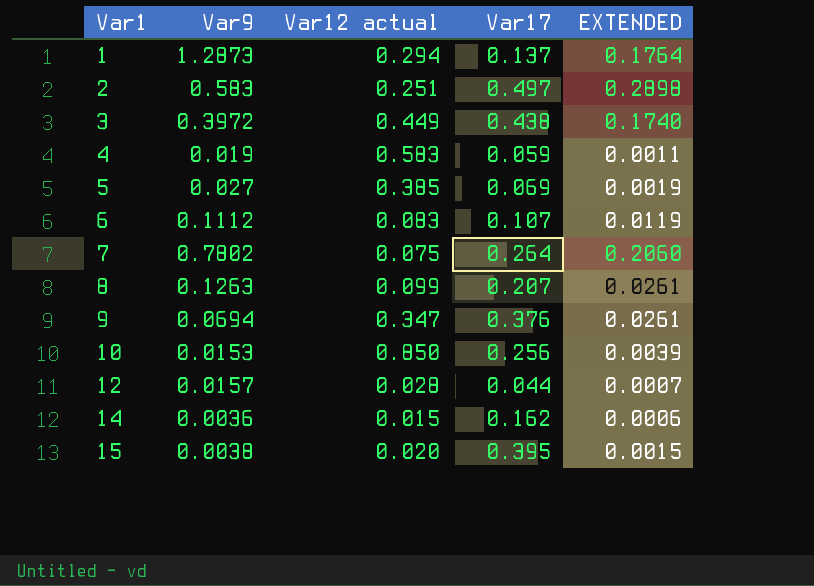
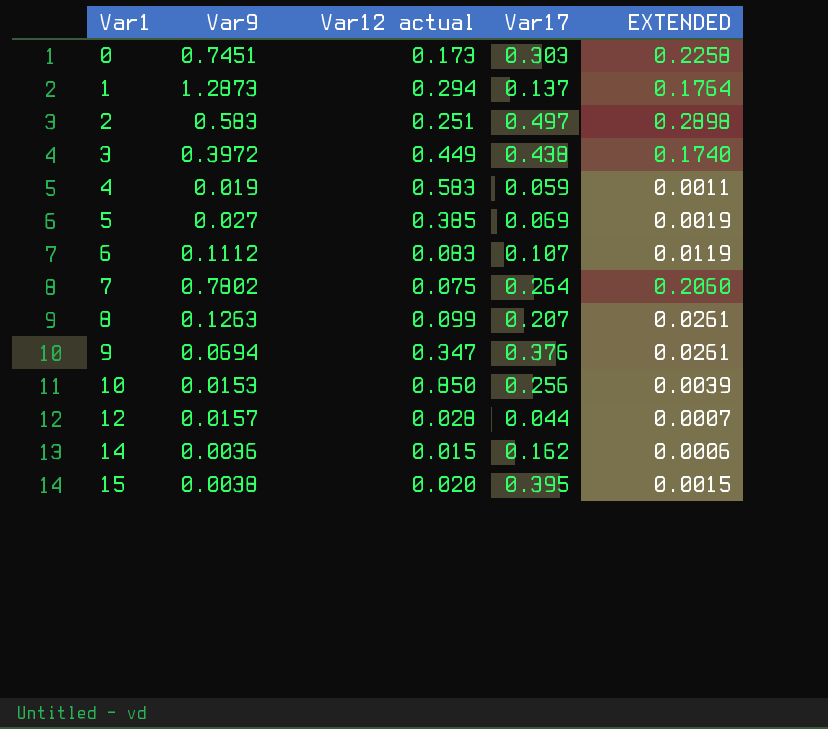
row 0: none -> 0.7451 | 0.173 | 0.303 | 0.2258

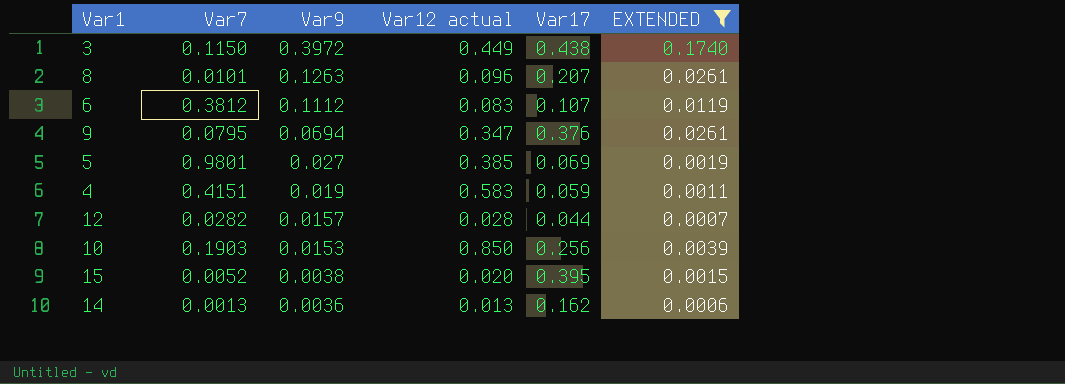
filter: none -> EXTENDED <= 0.1740
row order: Var1 ascending -> Var9 descending
column Var7 | position: none -> 2
8 | Var12 actual: 0.099 -> 0.096
14 | Var12 actual: 0.015 -> 0.013

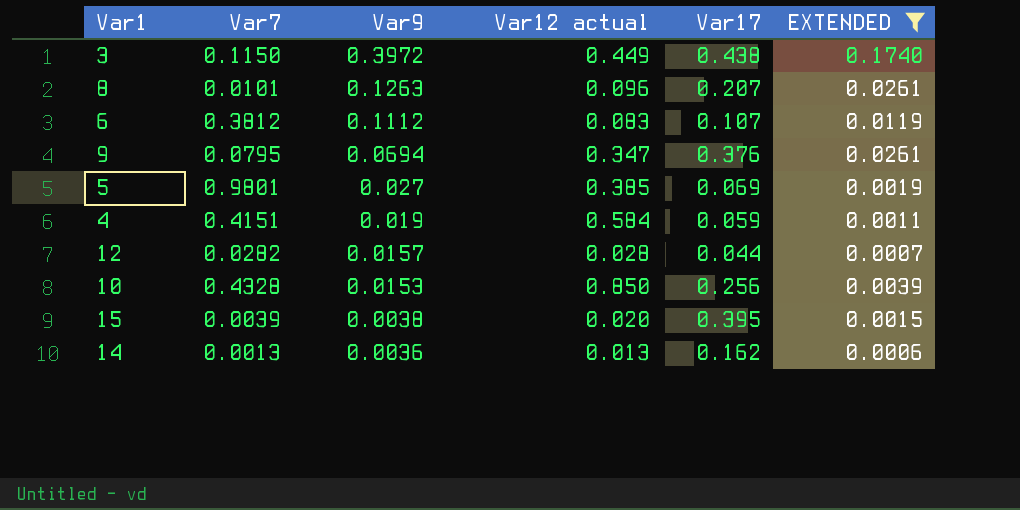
4 | Var12 actual: 0.583 -> 0.584
10 | Var7: 0.1903 -> 0.4328
15 | Var7: 0.0052 -> 0.0039

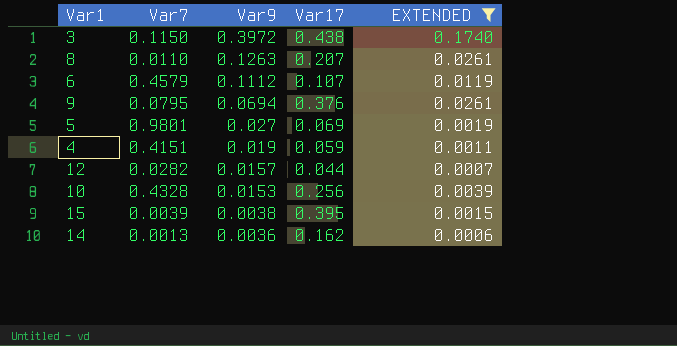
column Var12 actual | position: 4 -> none
8 | Var7: 0.0101 -> 0.0110
6 | Var7: 0.3812 -> 0.4579

